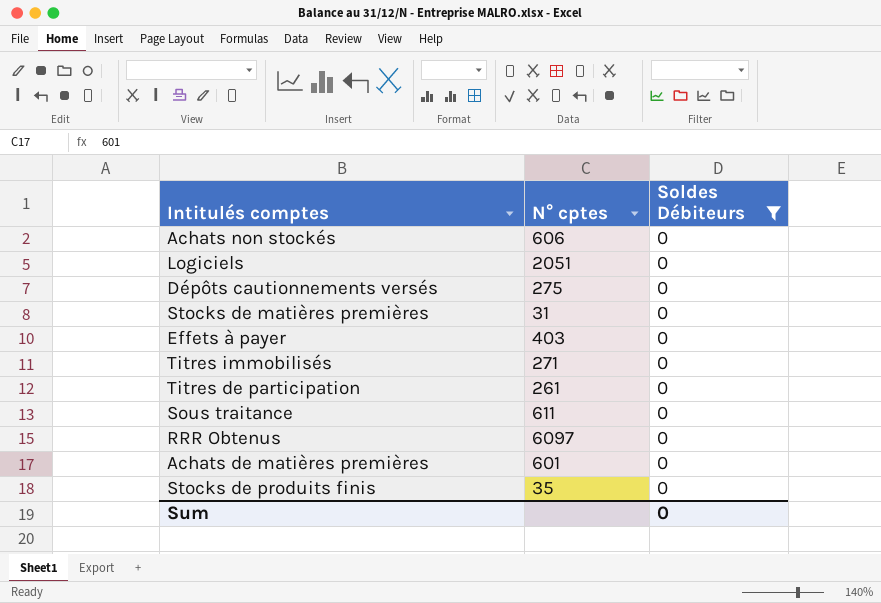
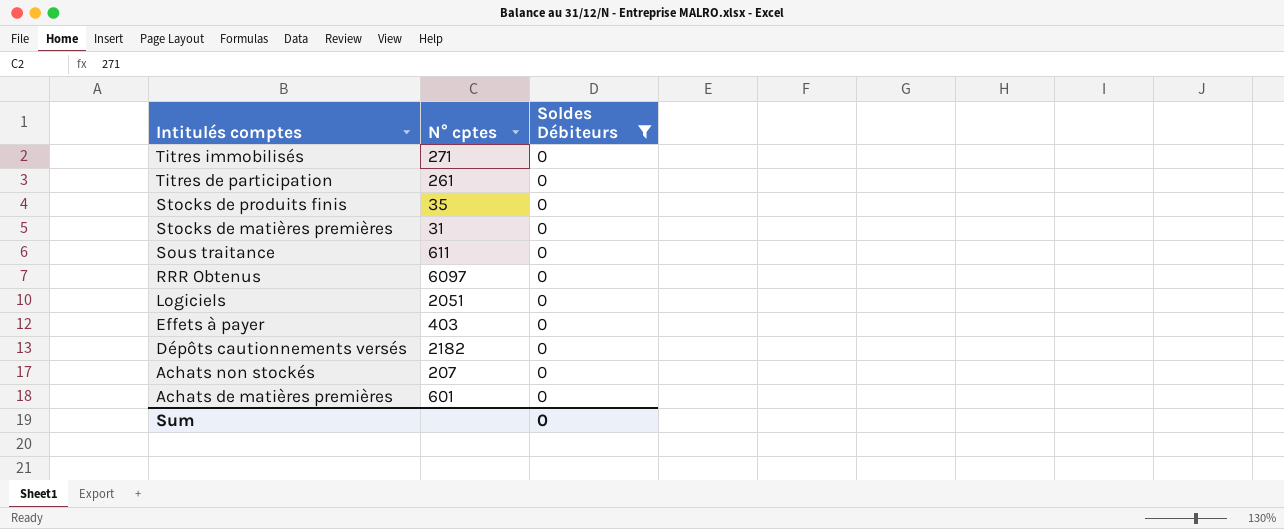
row order: none -> Intitulés comptes descending
Dépôts cautionnements versés | N° cptes: 275 -> 2182
Achats non stockés | N° cptes: 606 -> 207

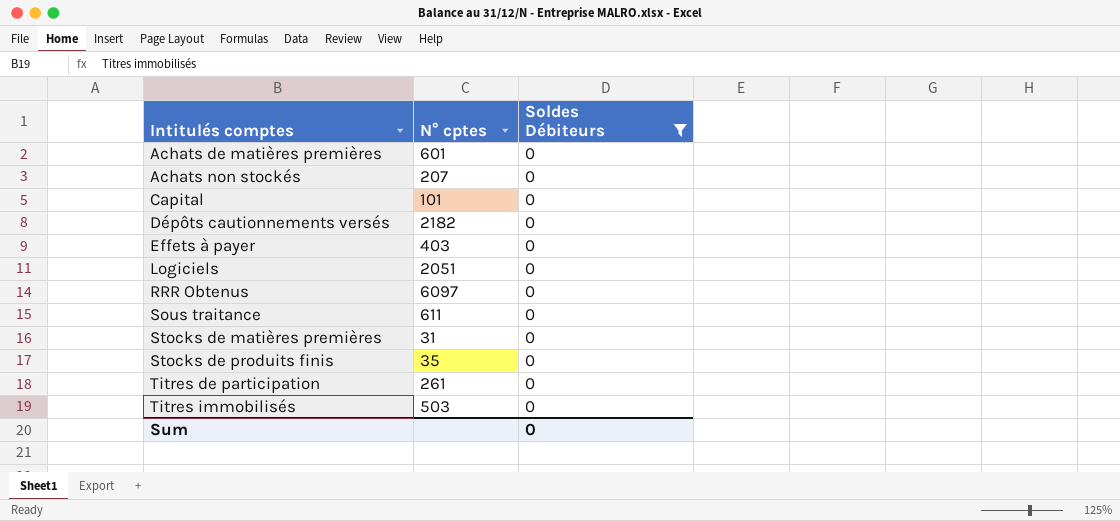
row order: Intitulés comptes descending -> Intitulés comptes ascending
row Capital: none -> 101 | 0
Titres immobilisés | N° cptes: 271 -> 503

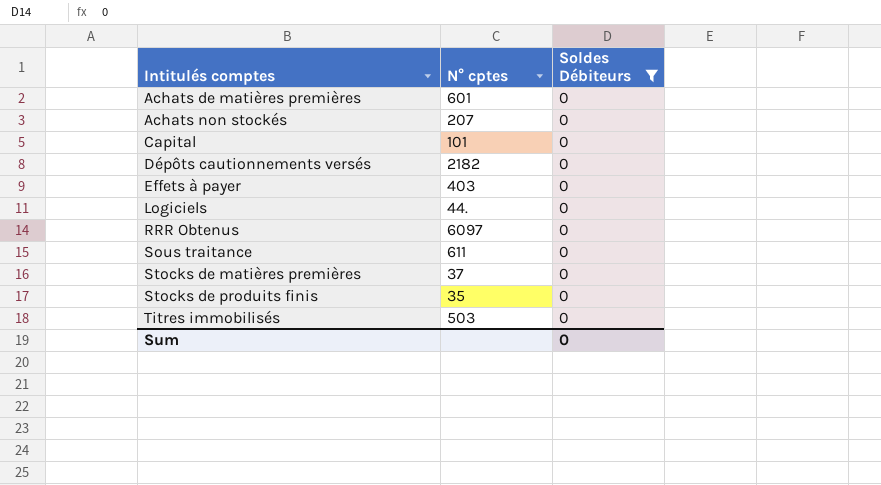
row Titres de participation: 261 | 0 -> none
Logiciels | N° cptes: 2051 -> 44.
Stocks de matières premières | N° cptes: 31 -> 37

